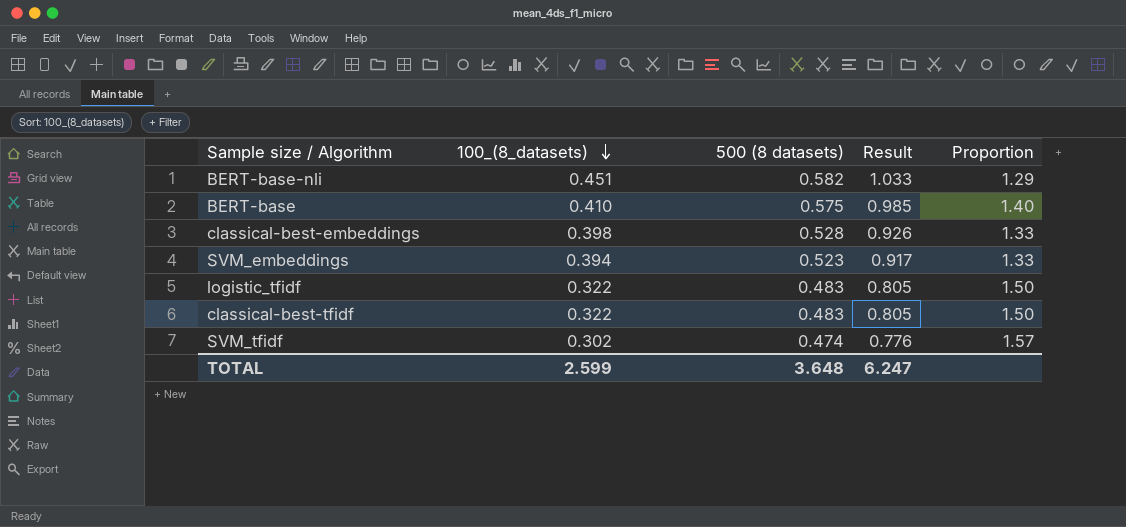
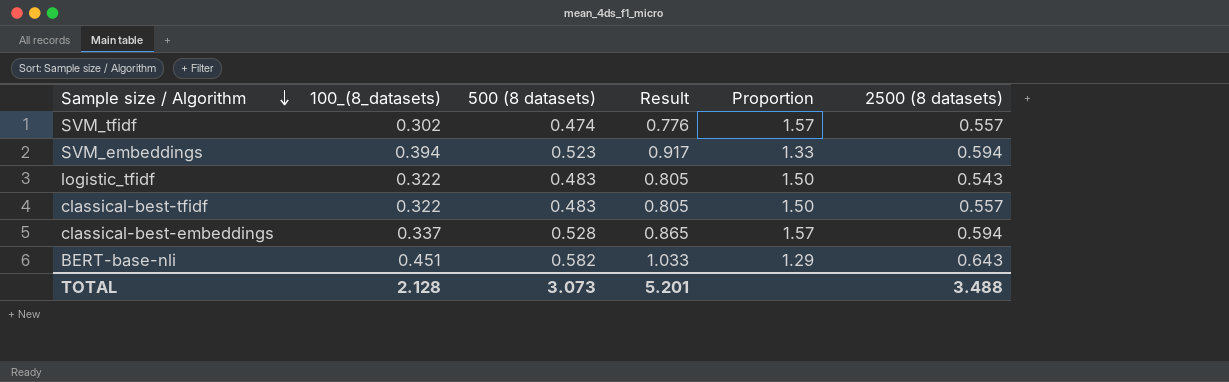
row order: 100_(8_datasets) descending -> Sample size / Algorithm descending
column 2500 (8 datasets) | position: none -> 6
row BERT-base: 0.410 | 0.575 | 0.985 | 1.40 -> none
classical-best-embeddings | 100_(8_datasets): 0.398 -> 0.337
classical-best-embeddings | Result: 0.926 -> 0.865
classical-best-embeddings | Proportion: 1.33 -> 1.57
TOTAL | 100_(8_datasets): 2.599 -> 2.128
TOTAL | 500 (8 datasets): 3.648 -> 3.073
TOTAL | Result: 6.247 -> 5.201

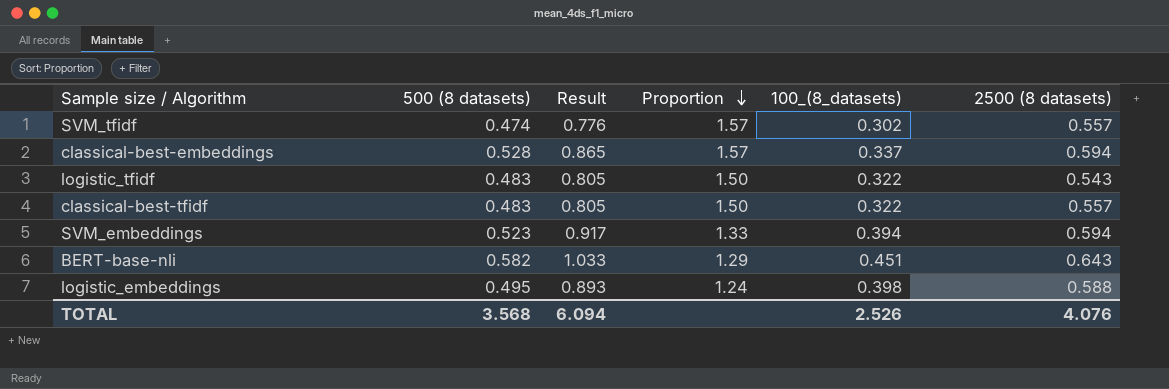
row order: Sample size / Algorithm descending -> Proportion descending
column 100_(8_datasets) | position: 2 -> 5
row logistic_embeddings: none -> 0.495 | 0.893 | 1.24 | 0.398 | 0.588
TOTAL | 500 (8 datasets): 3.073 -> 3.568
TOTAL | Result: 5.201 -> 6.094
TOTAL | 100_(8_datasets): 2.128 -> 2.526
TOTAL | 2500 (8 datasets): 3.488 -> 4.076

